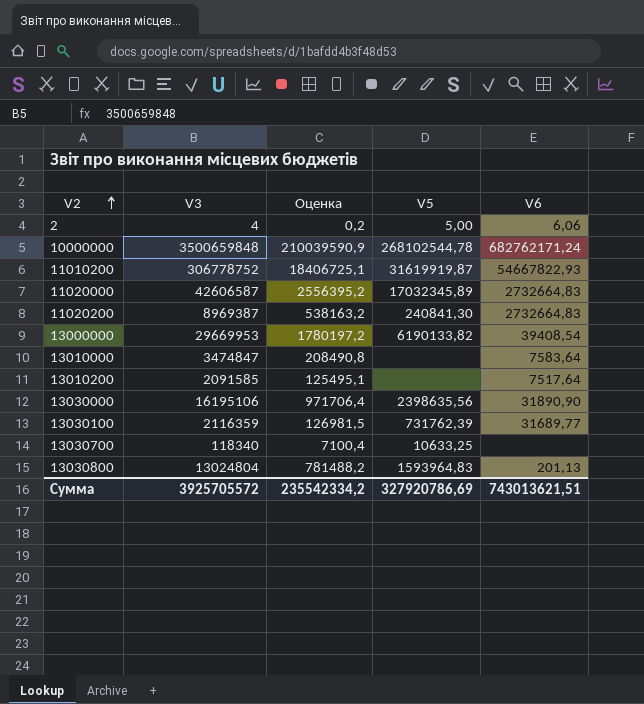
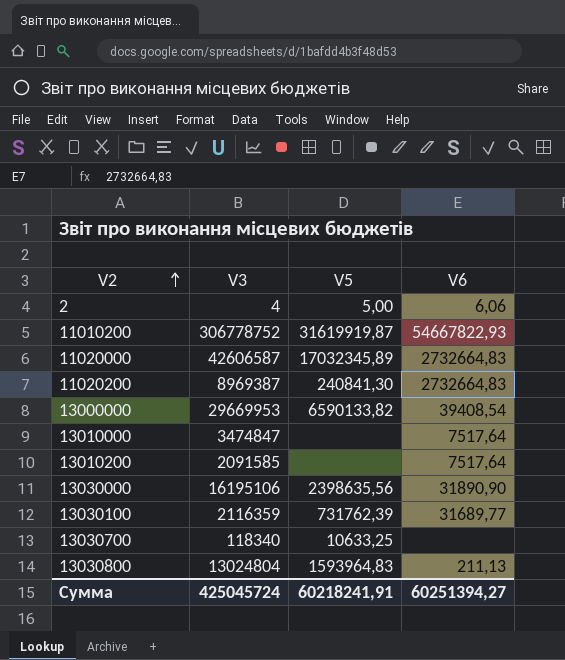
column Оценка | formula: [V3] * 0,06 -> none
row 10000000: 3500659848 | 210039590,9 | 268102544,78 | 682762171,24 -> none
13000000 | V5: 6190133,82 -> 6590133,82
13010000 | V6: 7583,64 -> 7517,64
13030800 | V6: 201,13 -> 211,13
Сумма | V3: 3925705572 -> 425045724
Сумма | V5: 327920786,69 -> 60218241,91
Сумма | V6: 743013621,51 -> 60251394,27

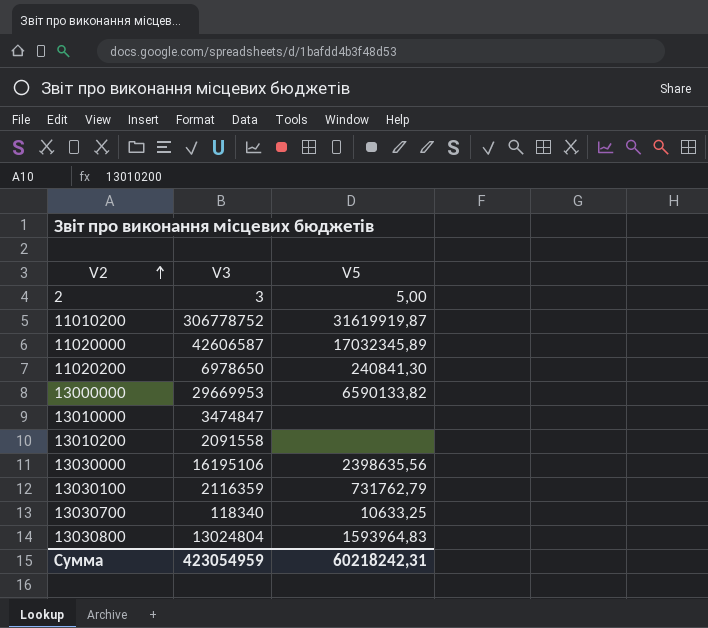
column V6 | position: 4 -> none
2 | V3: 4 -> 3
11020200 | V3: 8969387 -> 6978650
13010200 | V3: 2091585 -> 2091558
13030100 | V5: 731762,39 -> 731762,79
Сумма | V3: 425045724 -> 423054959
Сумма | V5: 60218241,91 -> 60218242,31

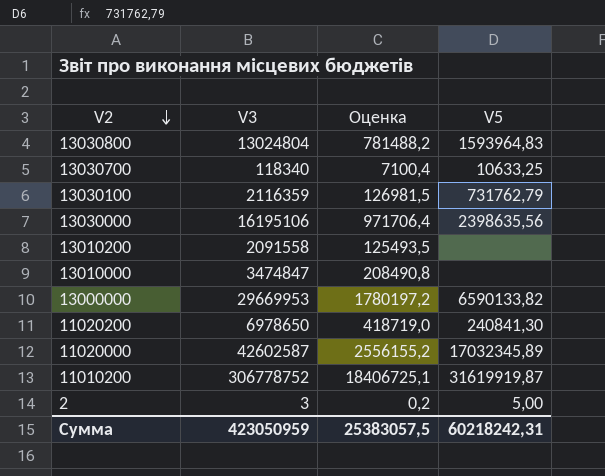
row order: V2 ascending -> V2 descending
column Оценка | formula: none -> [V3] * 0,06
11020000 | V3: 42606587 -> 42602587
Сумма | V3: 423054959 -> 423050959

